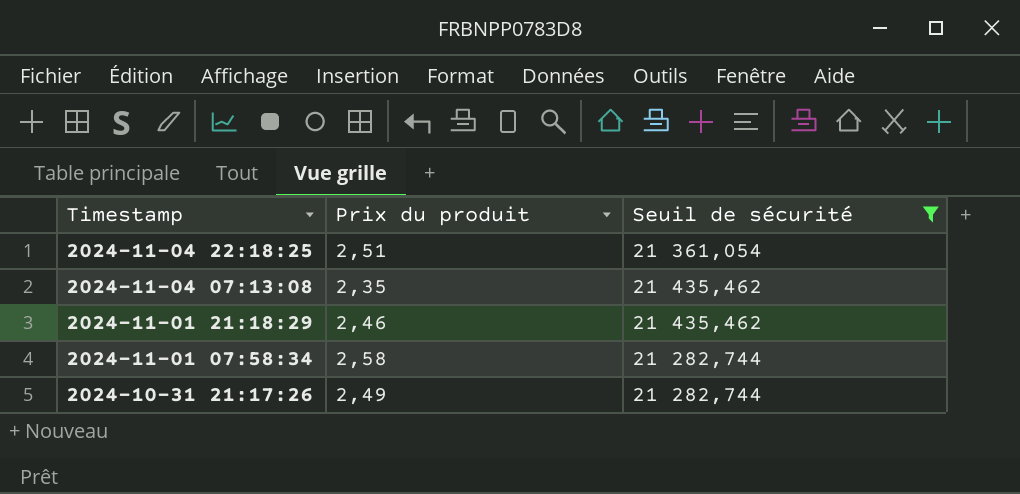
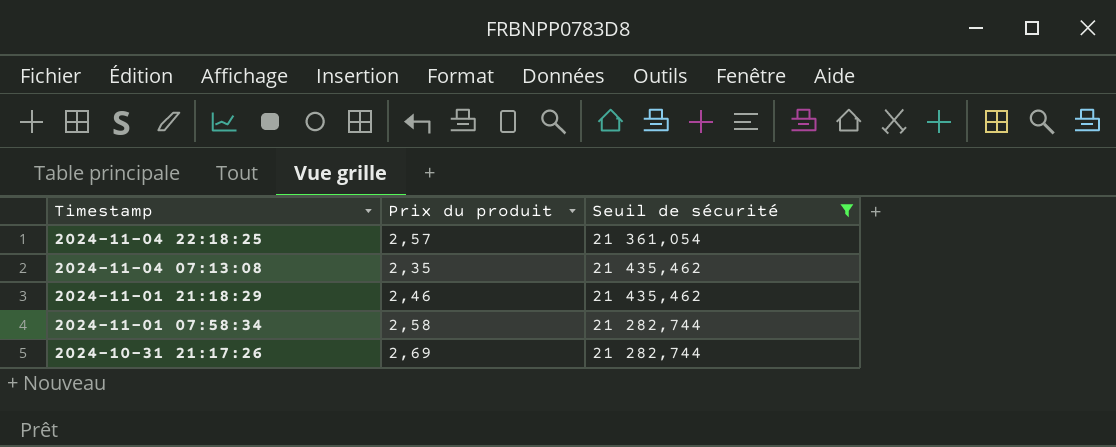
2024-11-04 22:18:25 | Prix du produit: 2,51 -> 2,57
2024-10-31 21:17:26 | Prix du produit: 2,49 -> 2,69

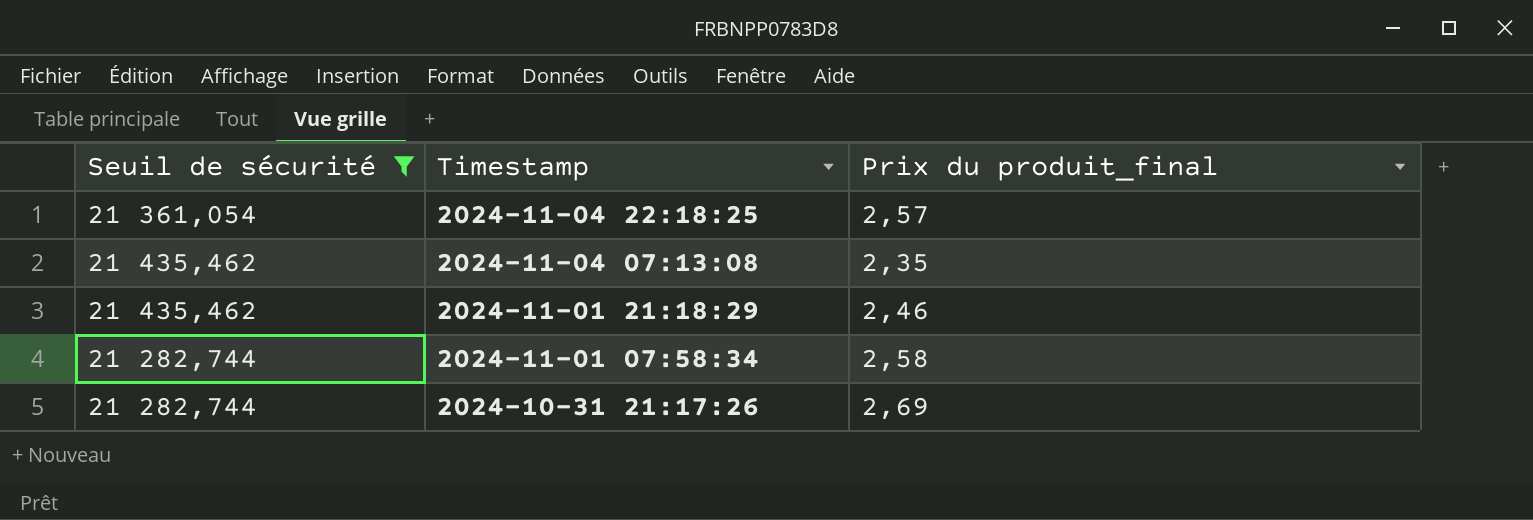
column Seuil de sécurité | position: 3 -> 1
column name: Prix du produit -> Prix du produit_final

